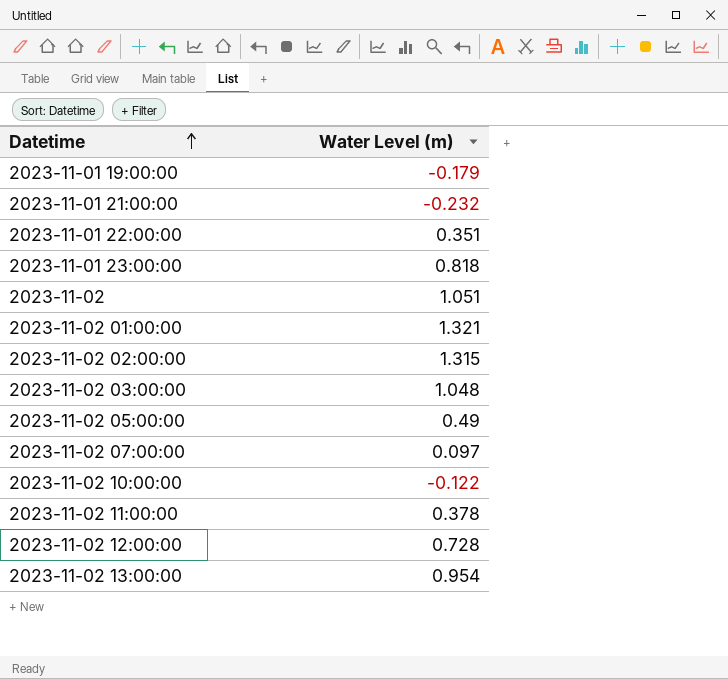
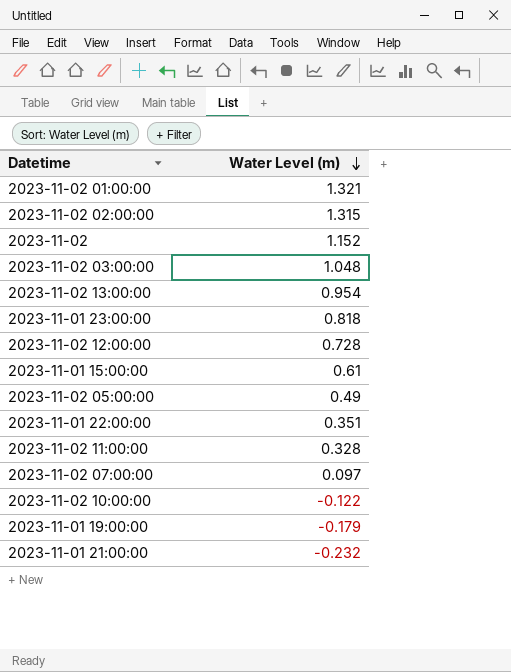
row order: Datetime ascending -> Water Level (m) descending
2023-11-02 | Water Level (m): 1.051 -> 1.152
row 2023-11-01 15:00:00: none -> 0.61
2023-11-02 11:00:00 | Water Level (m): 0.378 -> 0.328

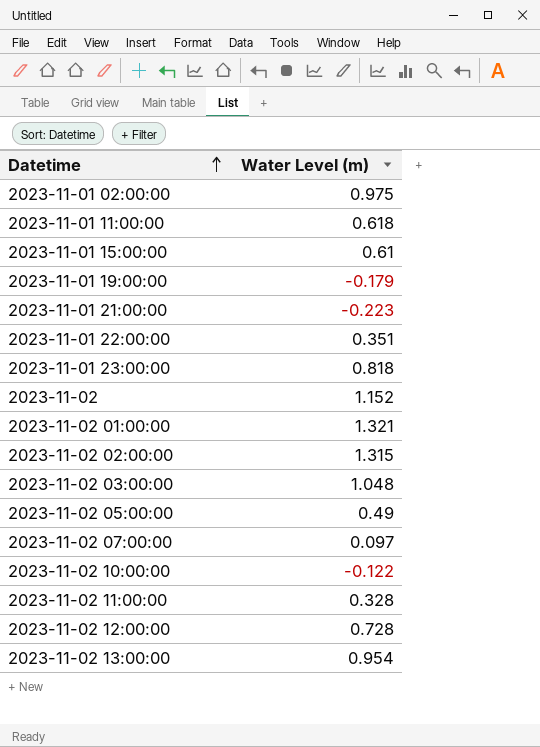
row order: Water Level (m) descending -> Datetime ascending
row 2023-11-01 02:00:00: none -> 0.975
row 2023-11-01 11:00:00: none -> 0.618
2023-11-01 21:00:00 | Water Level (m): -0.232 -> -0.223

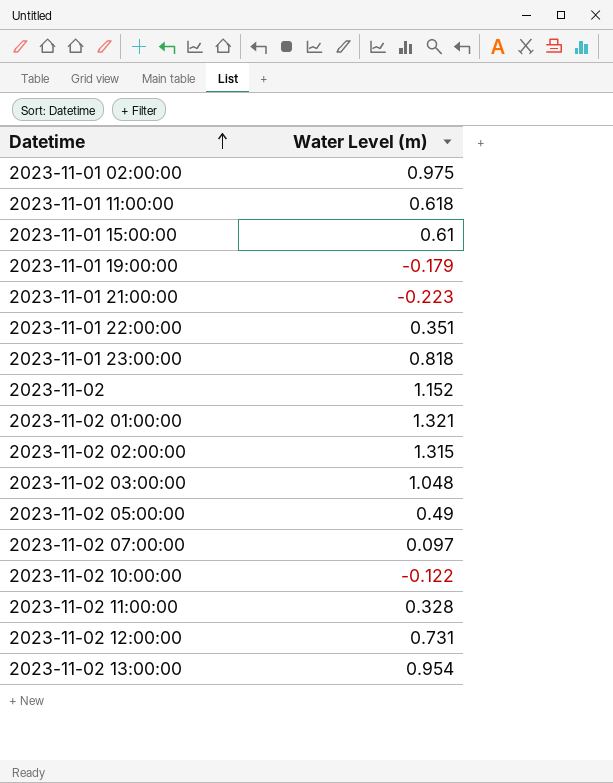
2023-11-02 12:00:00 | Water Level (m): 0.728 -> 0.731

